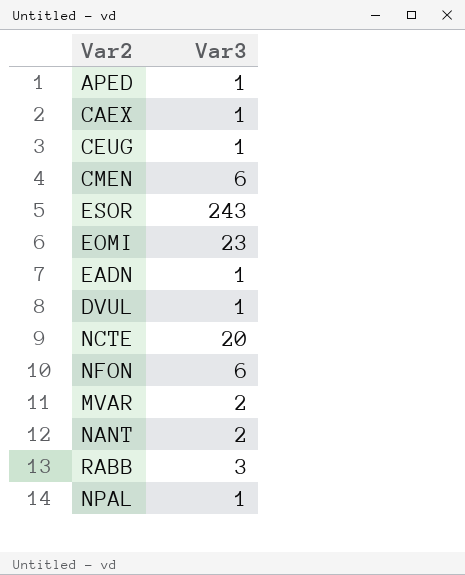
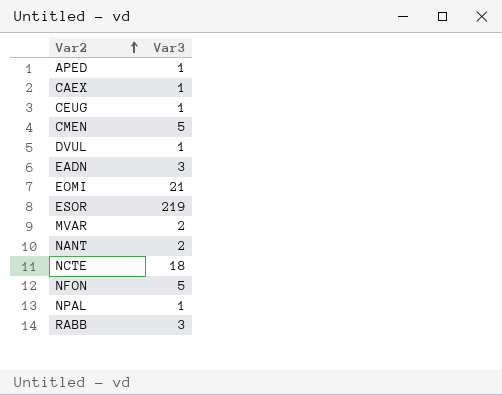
row order: none -> Var2 ascending
CMEN | Var3: 6 -> 5
EADN | Var3: 1 -> 3
EOMI | Var3: 23 -> 21
ESOR | Var3: 243 -> 219
NCTE | Var3: 20 -> 18
NFON | Var3: 6 -> 5

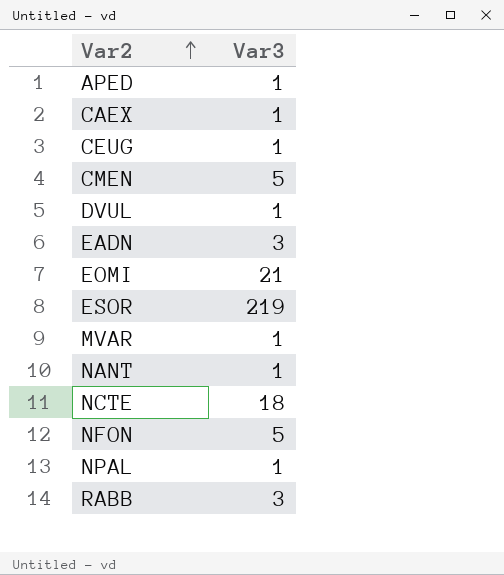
MVAR | Var3: 2 -> 1
NANT | Var3: 2 -> 1

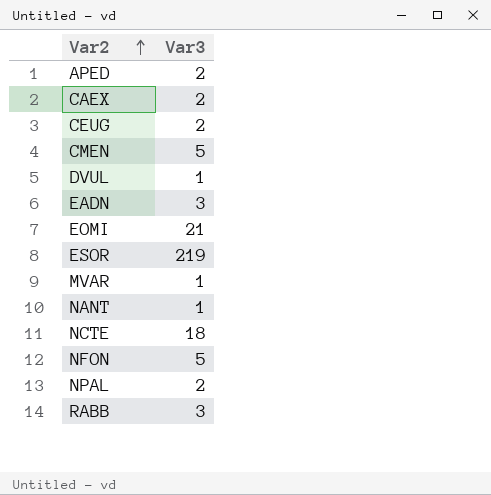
APED | Var3: 1 -> 2
CAEX | Var3: 1 -> 2
CEUG | Var3: 1 -> 2
NPAL | Var3: 1 -> 2

